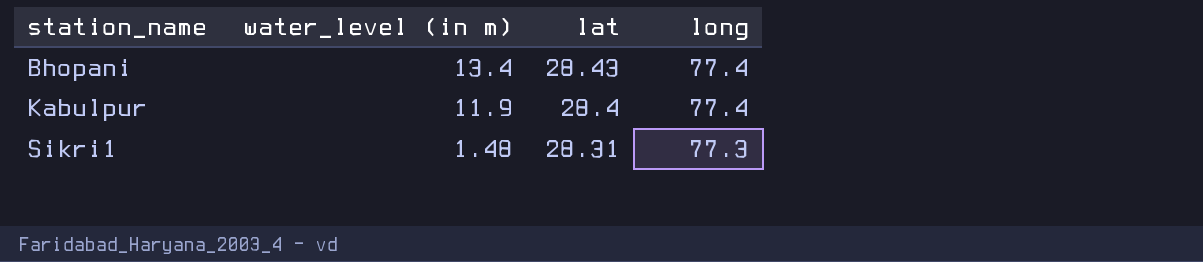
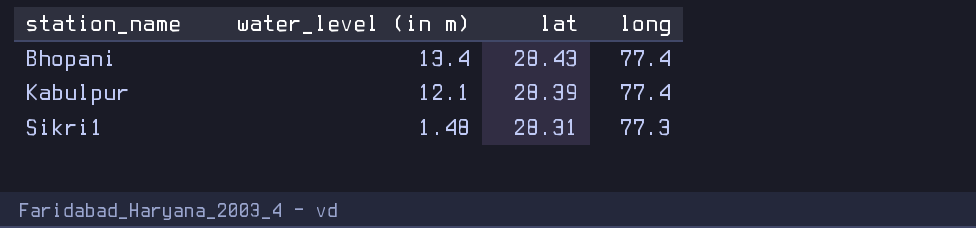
Kabulpur | water_level (in m): 11.9 -> 12.1
Kabulpur | lat: 28.4 -> 28.39

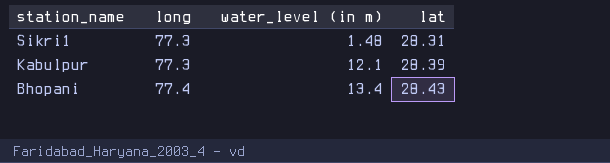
row order: station_name ascending -> station_name descending
column long | position: 4 -> 2
Kabulpur | long: 77.4 -> 77.3

